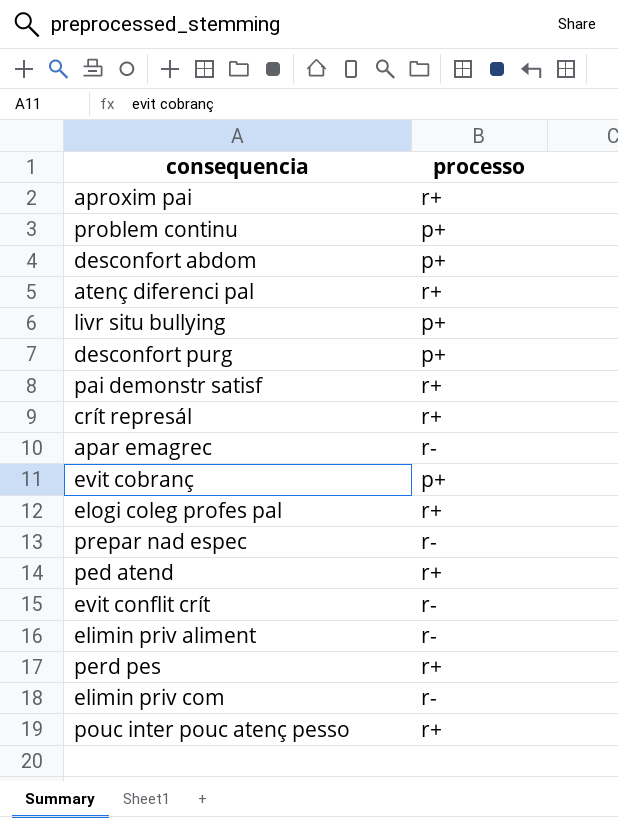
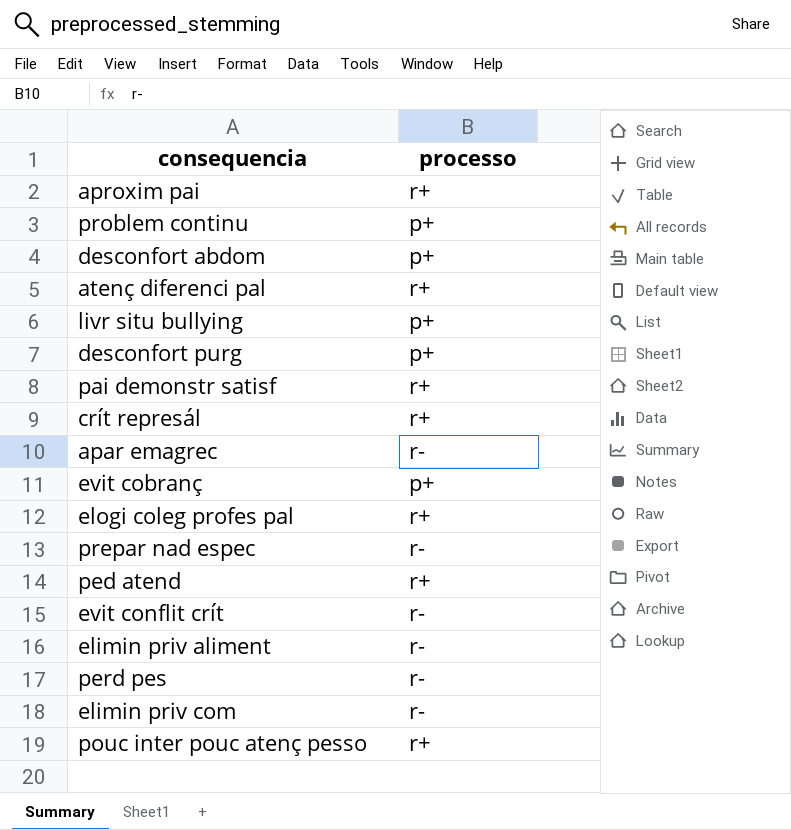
perd pes | processo: r+ -> r-

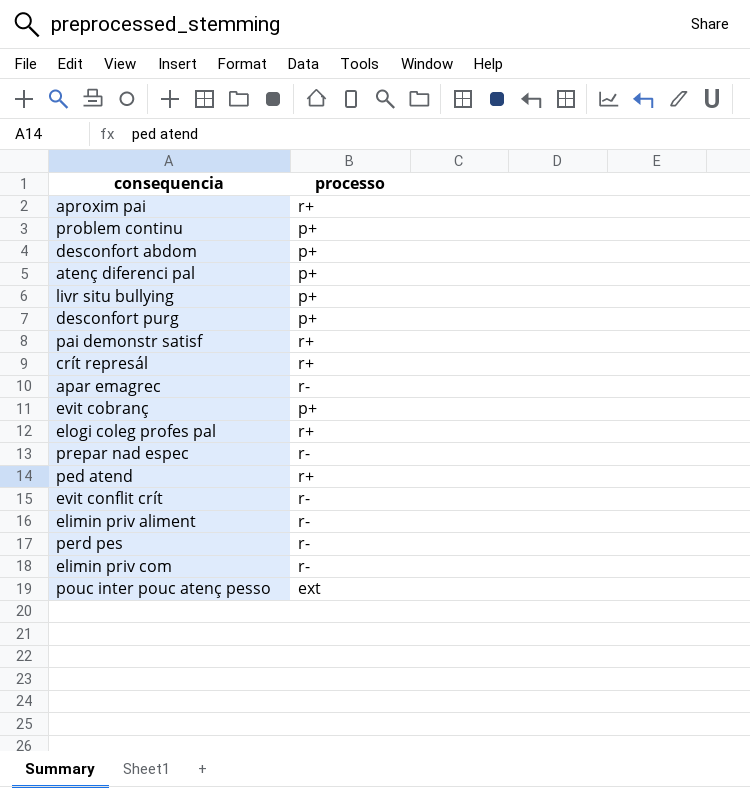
atenç diferenci pal | processo: r+ -> p+
pouc inter pouc atenç pesso | processo: r+ -> ext

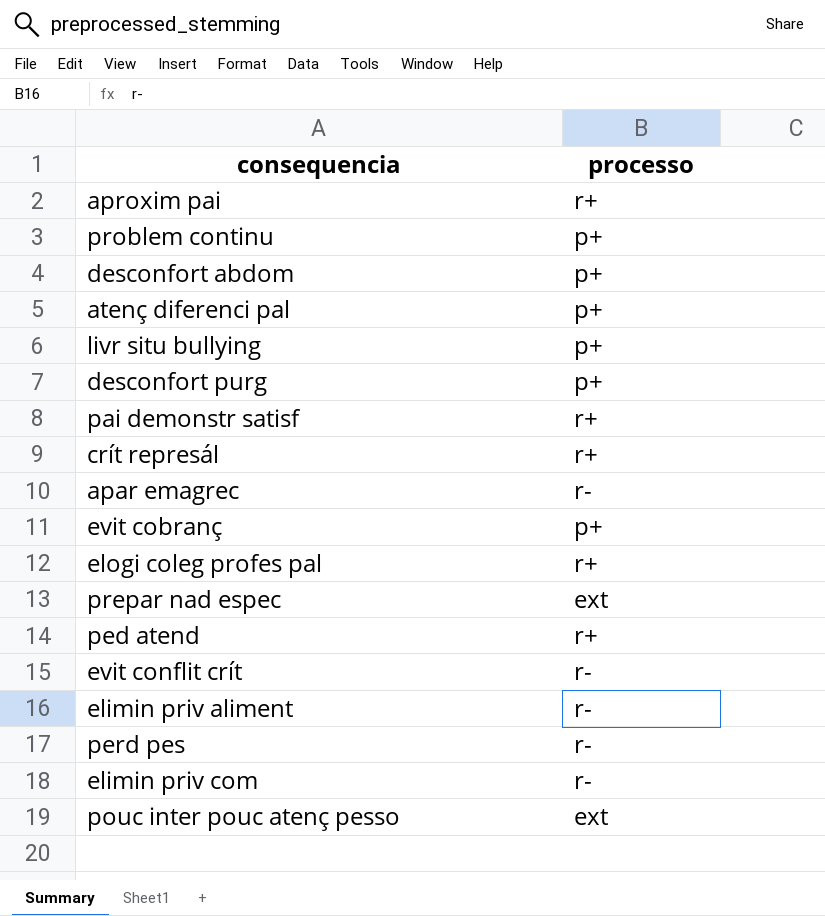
prepar nad espec | processo: r- -> ext

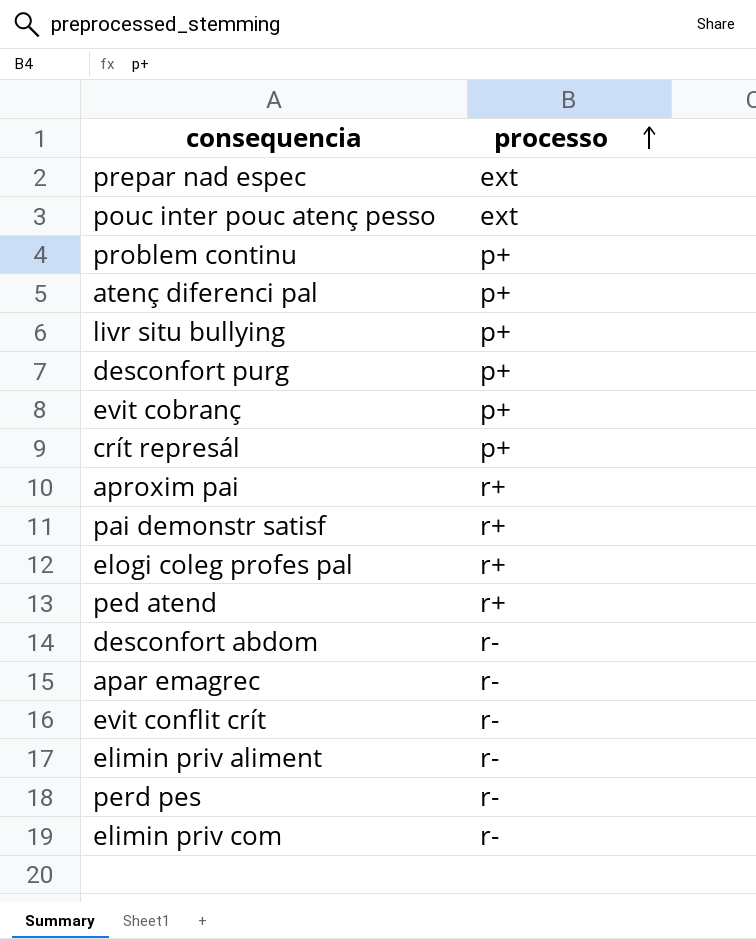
row order: none -> processo ascending
crít represál | processo: r+ -> p+
desconfort abdom | processo: p+ -> r-

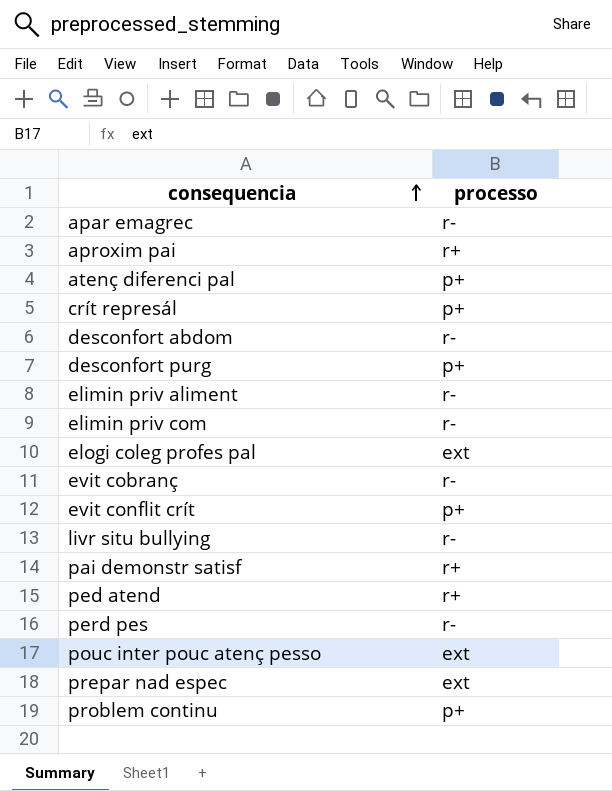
row order: processo ascending -> consequencia ascending
elogi coleg profes pal | processo: r+ -> ext
evit cobranç | processo: p+ -> r-
evit conflit crít | processo: r- -> p+
livr situ bullying | processo: p+ -> r-

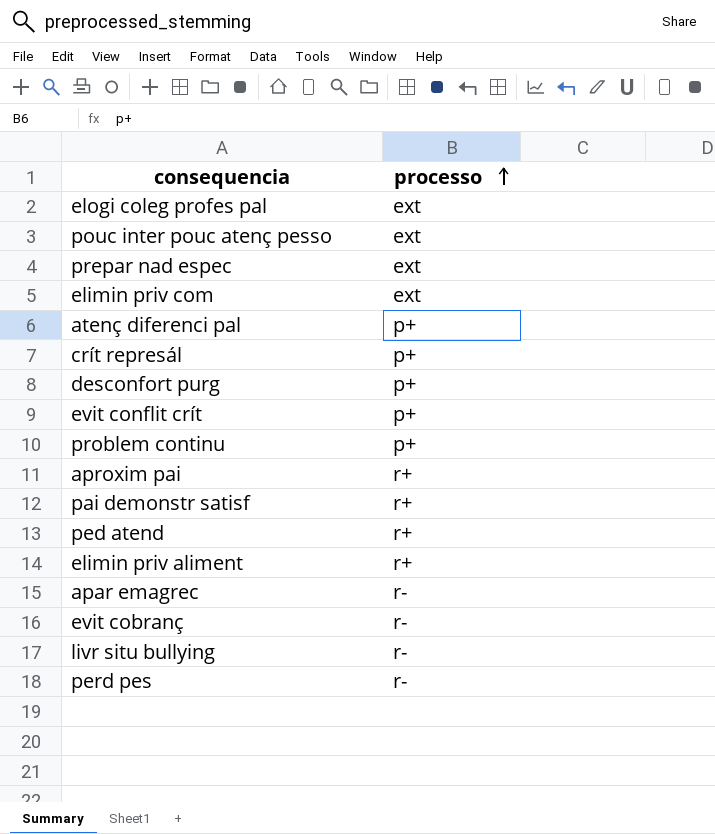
row order: consequencia ascending -> processo ascending
row desconfort abdom: r- -> none
elimin priv com | processo: r- -> ext
elimin priv aliment | processo: r- -> r+

